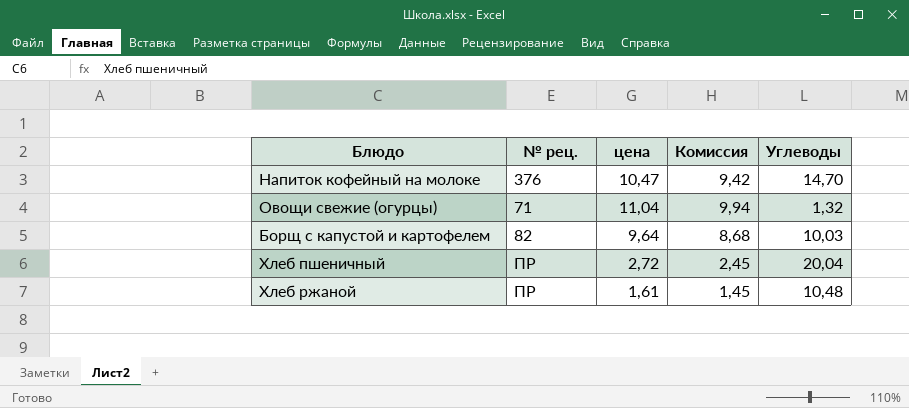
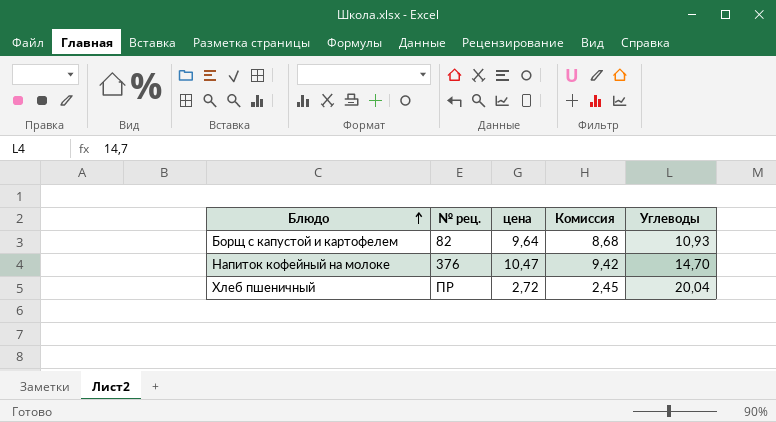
row order: none -> Блюдо ascending
row Овощи свежие (огурцы): 71 | 11,04 | 9,94 | 1,32 -> none
row Хлеб ржаной: ПР | 1,61 | 1,45 | 10,48 -> none
Борщ с капустой и картофелем | Углеводы: 10,03 -> 10,93

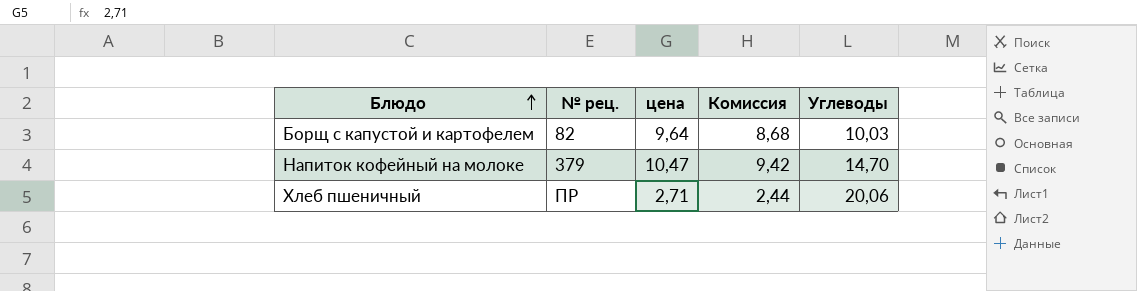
Борщ с капустой и картофелем | Углеводы: 10,93 -> 10,03
Напиток кофейный на молоке | № рец.: 376 -> 379
Хлеб пшеничный | цена: 2,72 -> 2,71
Хлеб пшеничный | Комиссия: 2,45 -> 2,44
Хлеб пшеничный | Углеводы: 20,04 -> 20,06

